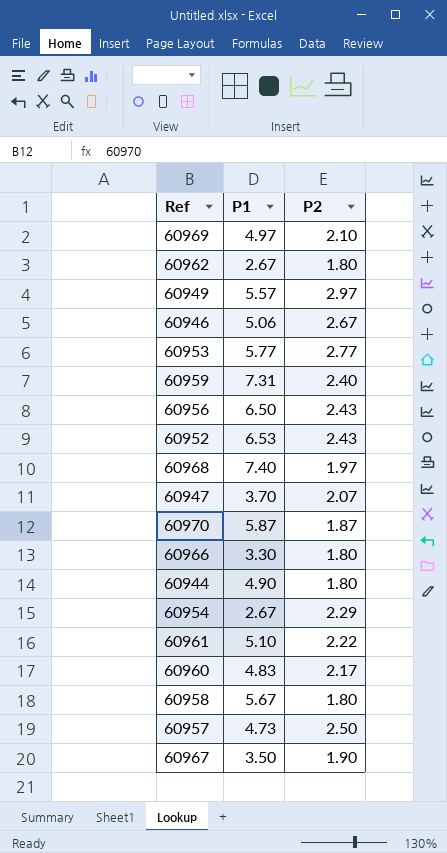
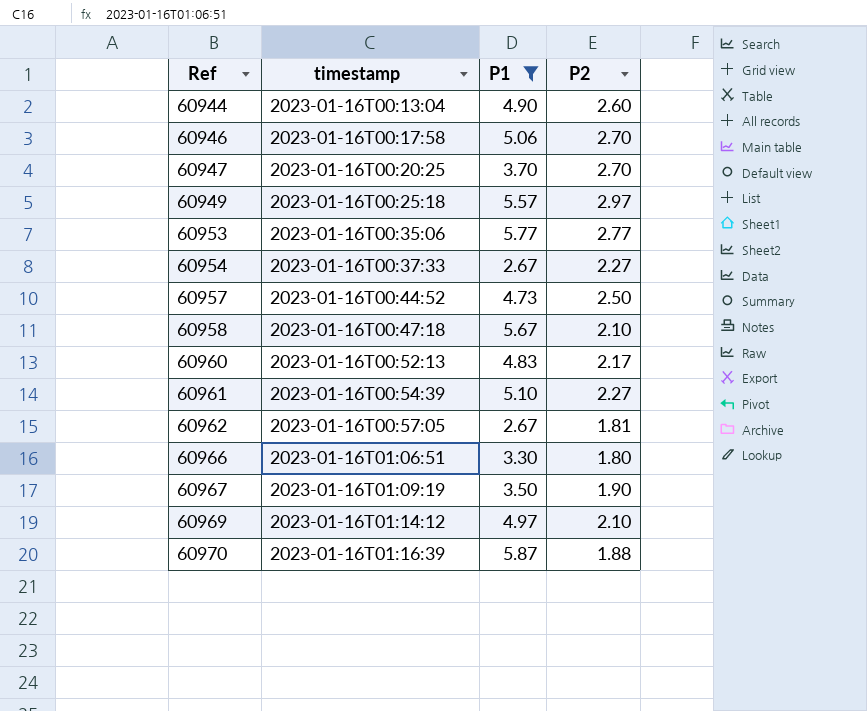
filter: none -> P1 <= 5.87
row order: none -> Ref ascending
column timestamp | position: none -> 2
60944 | P2: 1.80 -> 2.60
60946 | P2: 2.67 -> 2.70
60947 | P2: 2.07 -> 2.70
60954 | P2: 2.29 -> 2.27
60958 | P2: 1.80 -> 2.10
60961 | P2: 2.22 -> 2.27
60962 | P2: 1.80 -> 1.81
60970 | P2: 1.87 -> 1.88

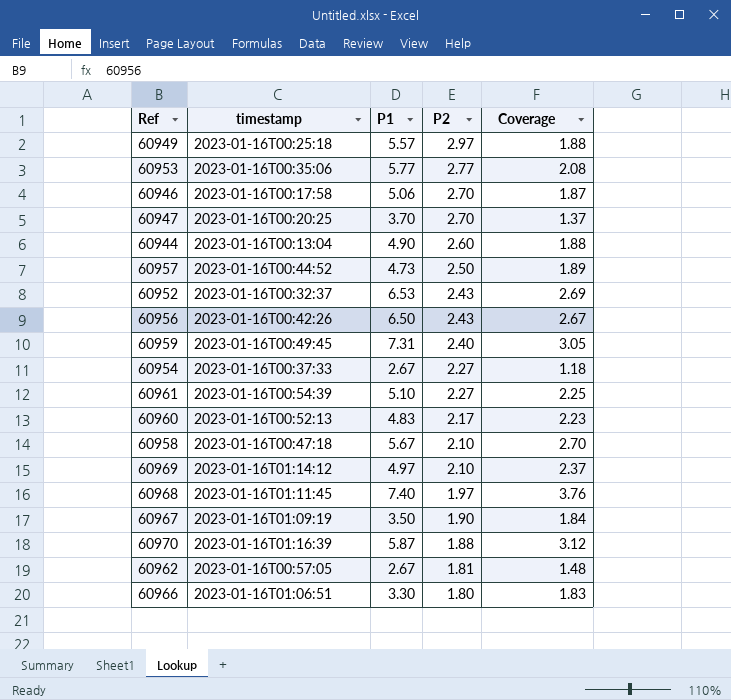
filter: P1 <= 5.87 -> none
row order: Ref ascending -> P2 descending
column Coverage | formula: none -> [P1] / [P2]

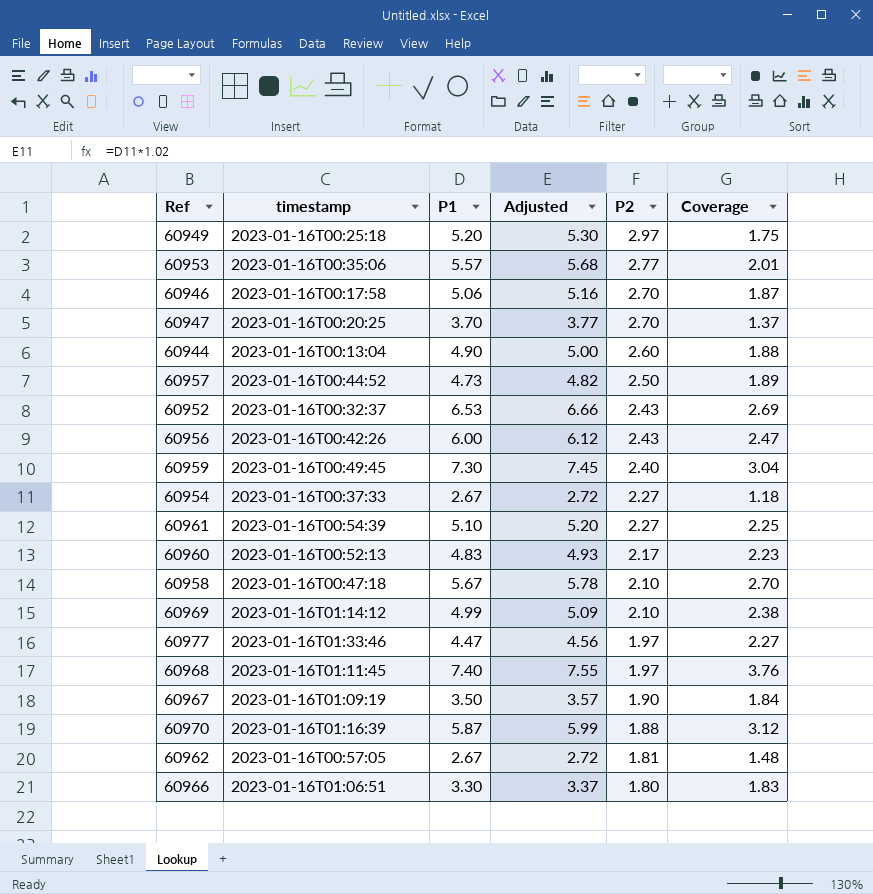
column Adjusted | formula: none -> [P1] * 1.02
60949 | P1: 5.57 -> 5.20
60949 | Coverage: 1.88 -> 1.75
60953 | P1: 5.77 -> 5.57
60953 | Coverage: 2.08 -> 2.01
60956 | P1: 6.50 -> 6.00
60956 | Coverage: 2.67 -> 2.47
60959 | P1: 7.31 -> 7.30
60959 | Coverage: 3.05 -> 3.04
60969 | P1: 4.97 -> 4.99
60969 | Coverage: 2.37 -> 2.38
row 60977: none -> 2023-01-16T01:33:46 | 4.47 | 4.56 | 1.97 | 2.27

